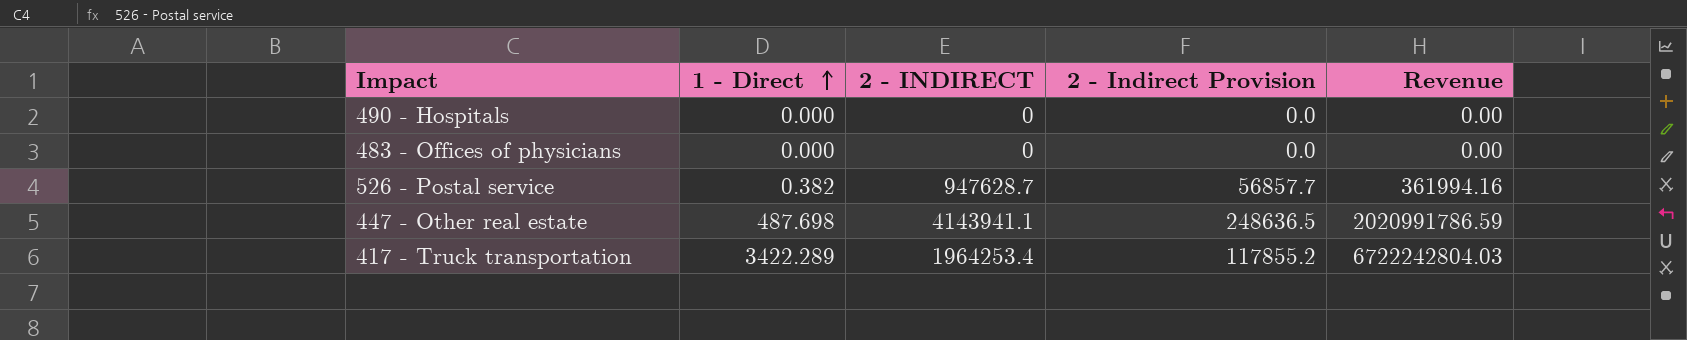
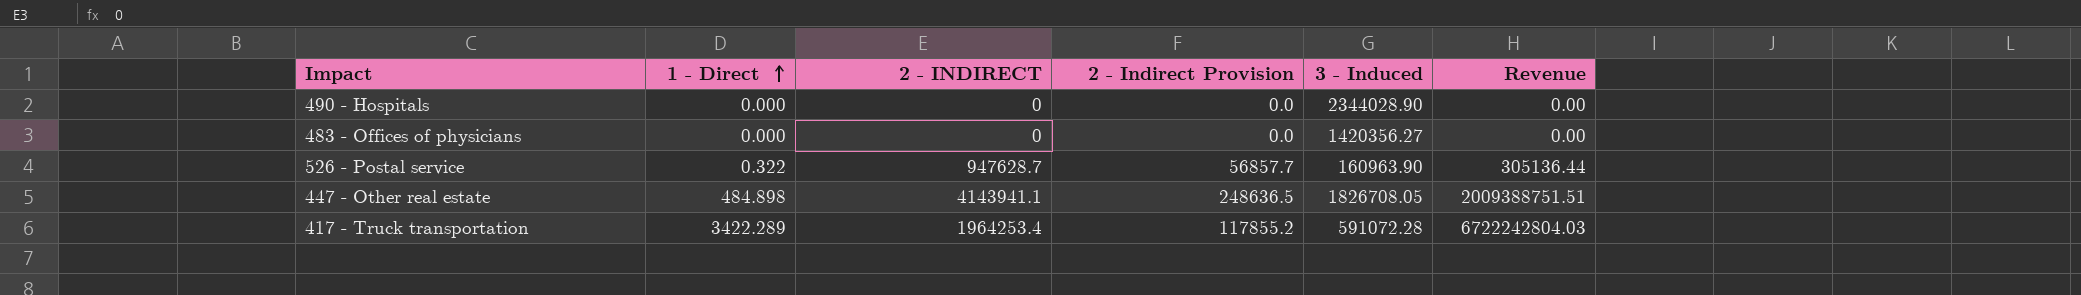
column 3 - Induced | position: none -> 5
526 - Postal service | 1 - Direct: 0.382 -> 0.322
526 - Postal service | Revenue: 361994.16 -> 305136.44
447 - Other real estate | 1 - Direct: 487.698 -> 484.898
447 - Other real estate | Revenue: 2020991786.59 -> 2009388751.51

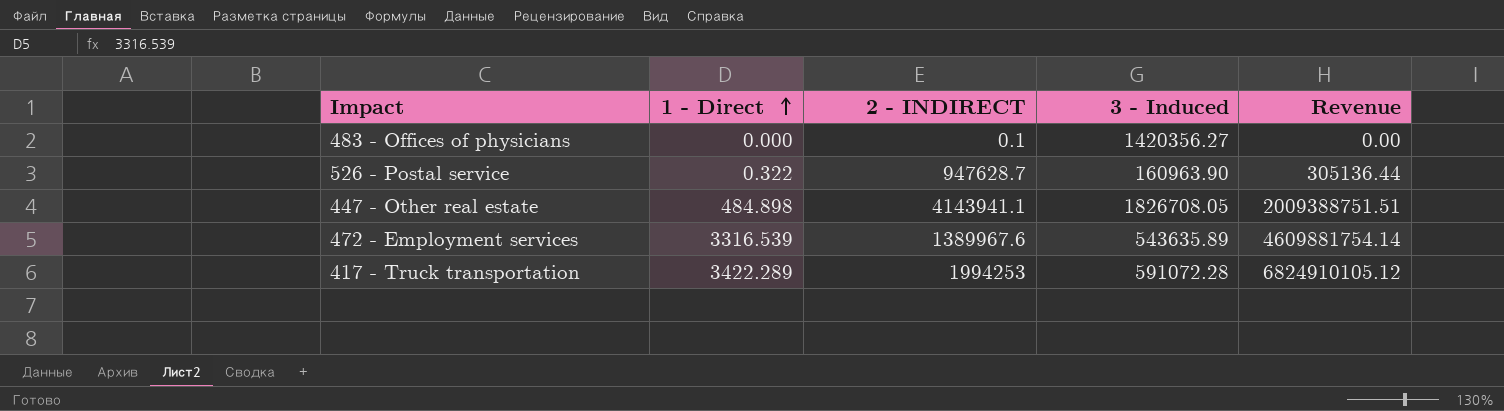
column 2 - Indirect Provision | formula: [2 - INDIRECT] * 0.06 -> none
row 490 - Hospitals: 0.000 | 0 | 0.0 | 2344028.90 | 0.00 -> none
483 - Offices of physicians | 2 - INDIRECT: 0 -> 0.1
row 472 - Employment services: none -> 3316.539 | 1389967.6 | 543635.89 | 4609881754.14
417 - Truck transportation | 2 - INDIRECT: 1964253.4 -> 1994253
417 - Truck transportation | Revenue: 6722242804.03 -> 6824910105.12

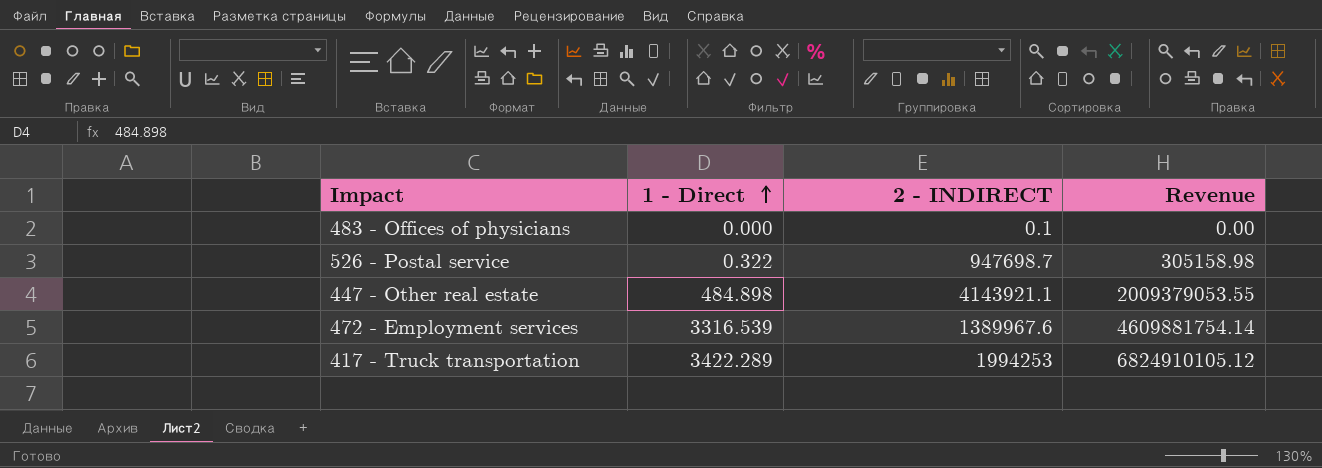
column 3 - Induced | position: 4 -> none
526 - Postal service | 2 - INDIRECT: 947628.7 -> 947698.7
526 - Postal service | Revenue: 305136.44 -> 305158.98
447 - Other real estate | 2 - INDIRECT: 4143941.1 -> 4143921.1
447 - Other real estate | Revenue: 2009388751.51 -> 2009379053.55

